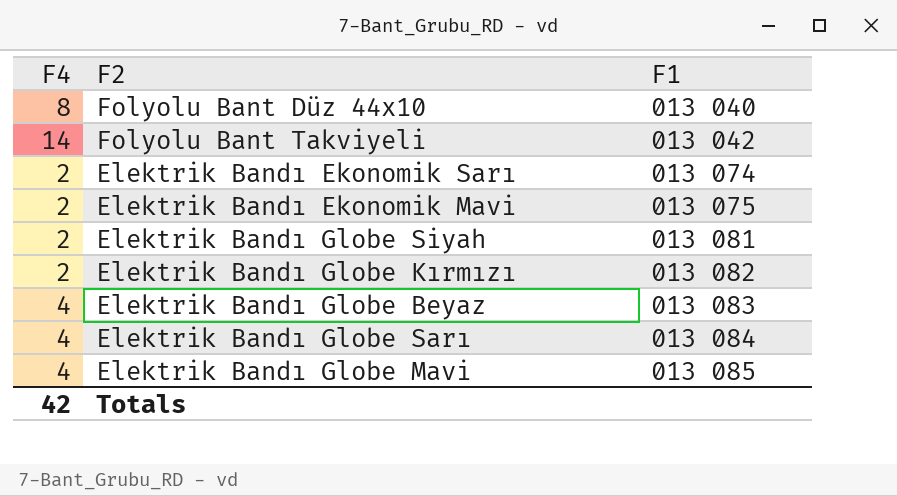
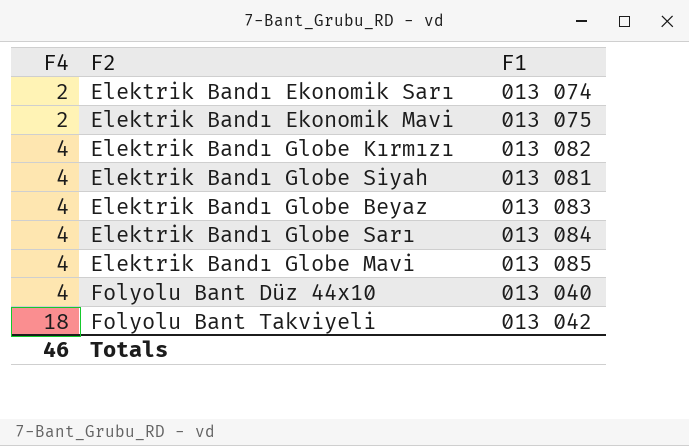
row order: F1 ascending -> F4 ascending
Elektrik Bandı Globe Kırmızı | F4: 2 -> 4
Elektrik Bandı Globe Siyah | F4: 2 -> 4
Folyolu Bant Düz 44x10 | F4: 8 -> 4
Folyolu Bant Takviyeli | F4: 14 -> 18
Totals | F4: 42 -> 46

